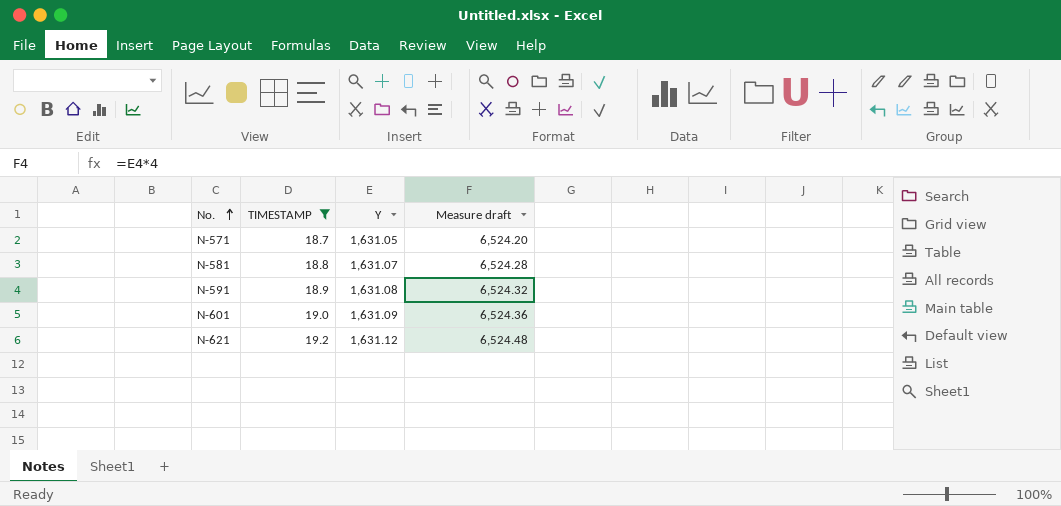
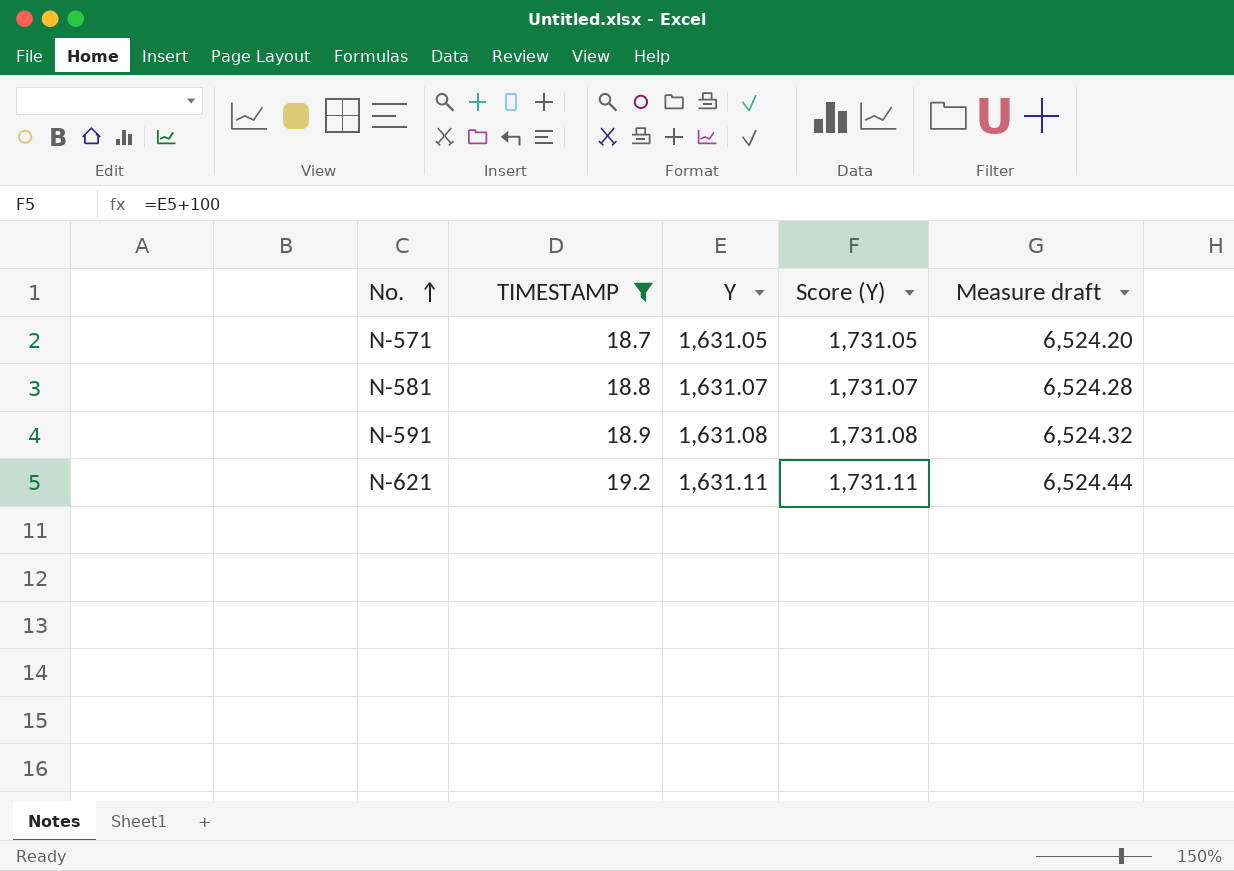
column Score (Y) | formula: none -> [Y] + 100
row N-601: 19.0 | 1,631.09 | 6,524.36 -> none
N-621 | Y: 1,631.12 -> 1,631.11
N-621 | Measure draft: 6,524.48 -> 6,524.44

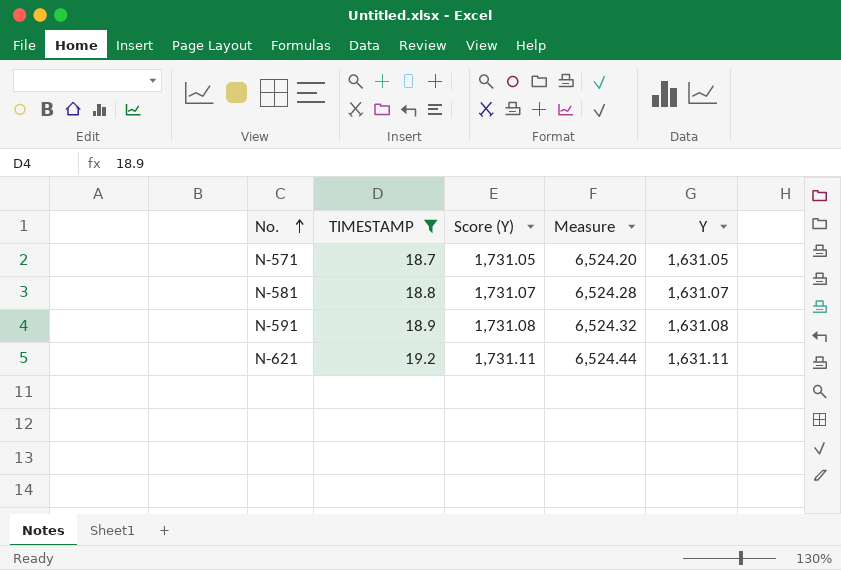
column name: Measure draft -> Measure
column Y | position: 3 -> 5

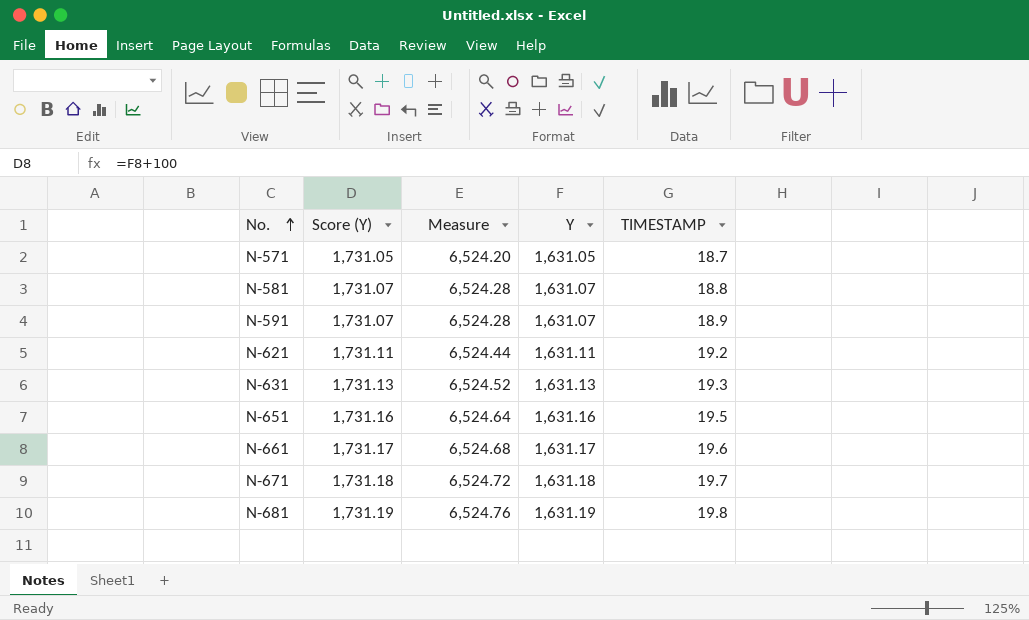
filter: TIMESTAMP <= 19.2 -> none
column TIMESTAMP | position: 2 -> 5
N-591 | Score (Y): 1,731.08 -> 1,731.07
N-591 | Measure: 6,524.32 -> 6,524.28
N-591 | Y: 1,631.08 -> 1,631.07

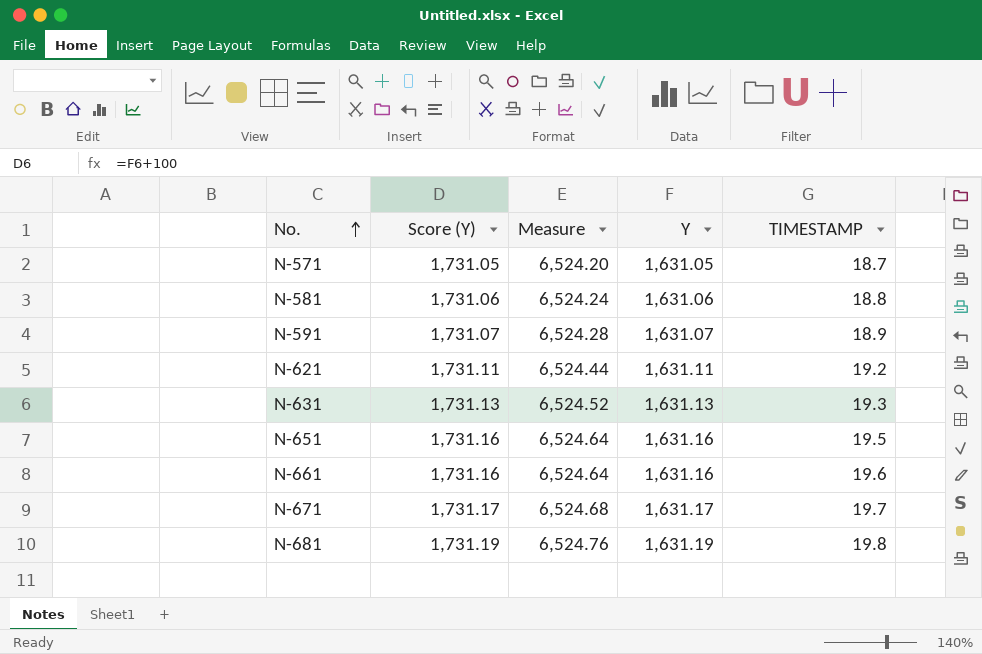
N-581 | Score (Y): 1,731.07 -> 1,731.06
N-581 | Measure: 6,524.28 -> 6,524.24
N-581 | Y: 1,631.07 -> 1,631.06
N-661 | Score (Y): 1,731.17 -> 1,731.16
N-661 | Measure: 6,524.68 -> 6,524.64
N-661 | Y: 1,631.17 -> 1,631.16
N-671 | Score (Y): 1,731.18 -> 1,731.17
N-671 | Measure: 6,524.72 -> 6,524.68
N-671 | Y: 1,631.18 -> 1,631.17

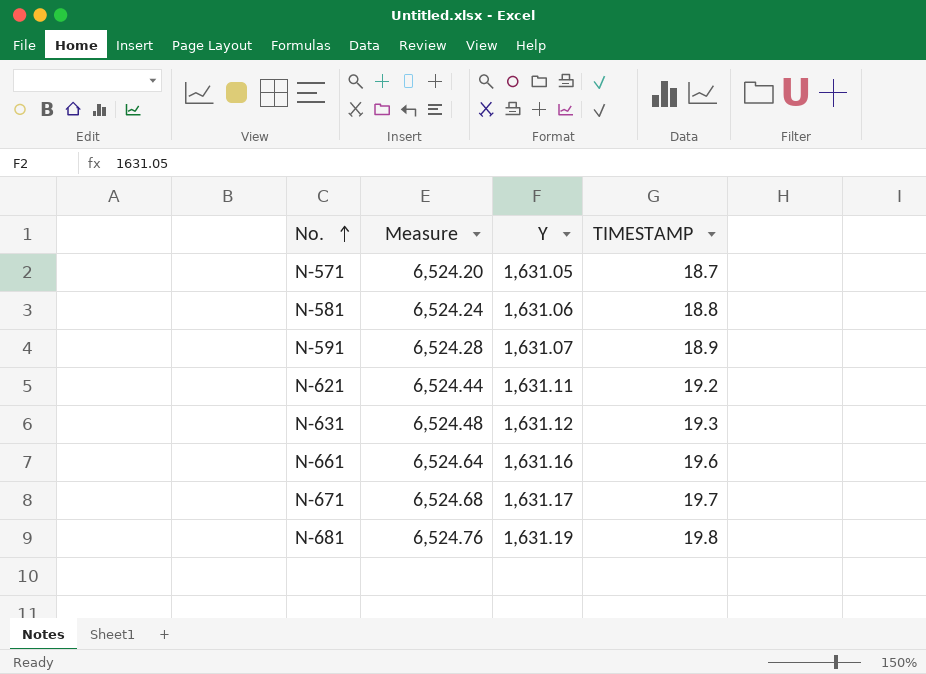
column Score (Y) | formula: [Y] + 100 -> none
row N-651: 1,731.16 | 6,524.64 | 1,631.16 | 19.5 -> none
N-631 | Measure: 6,524.52 -> 6,524.48
N-631 | Y: 1,631.13 -> 1,631.12

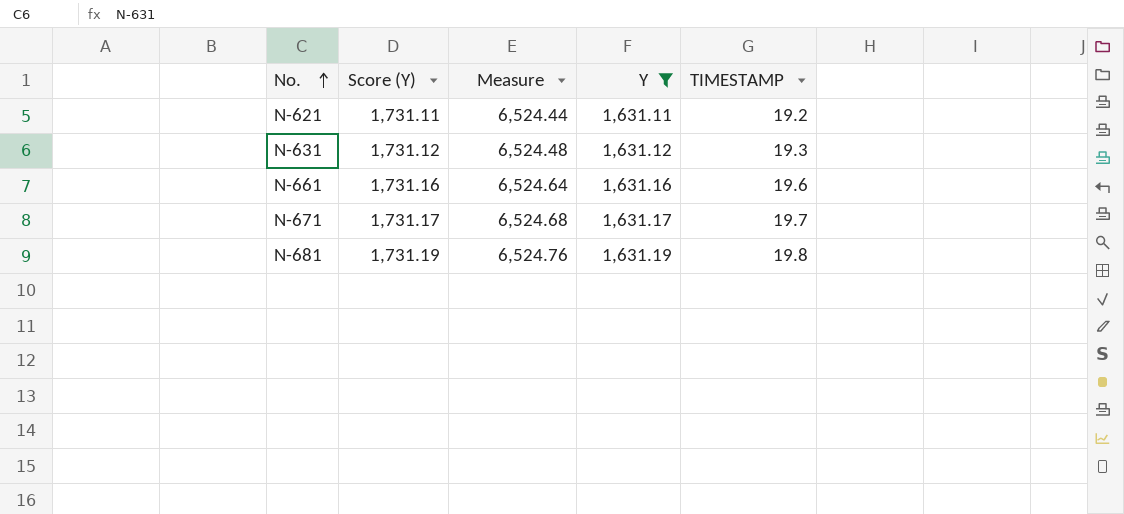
filter: none -> Y >= 1,631.11
column Score (Y) | formula: none -> [Y] + 100

